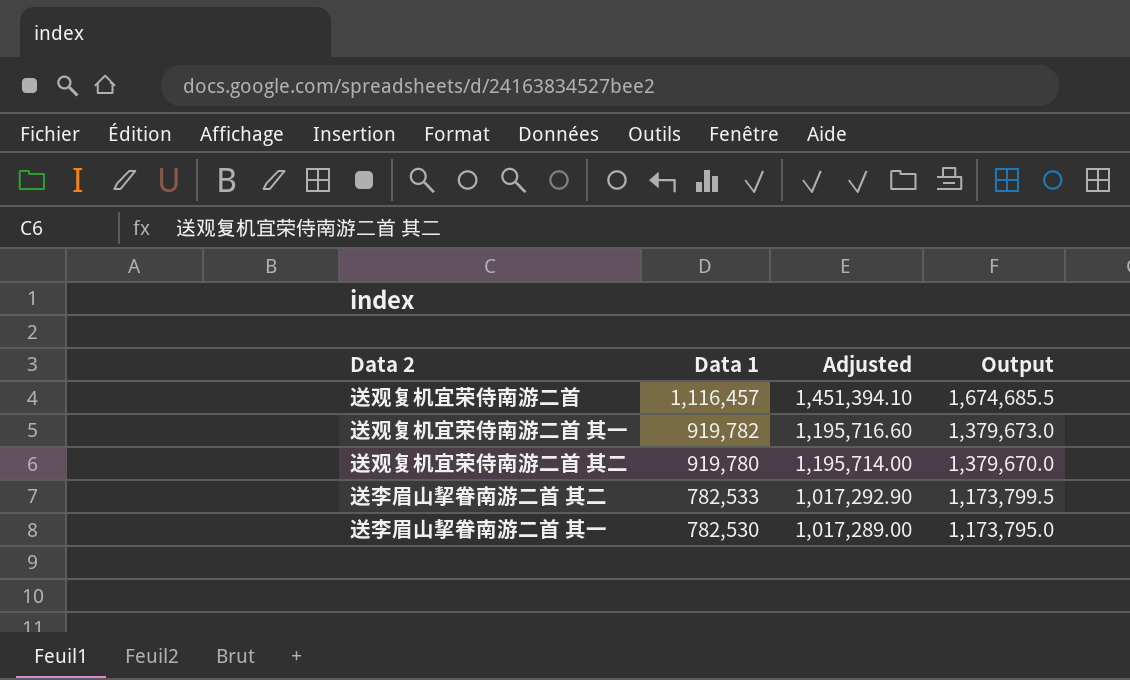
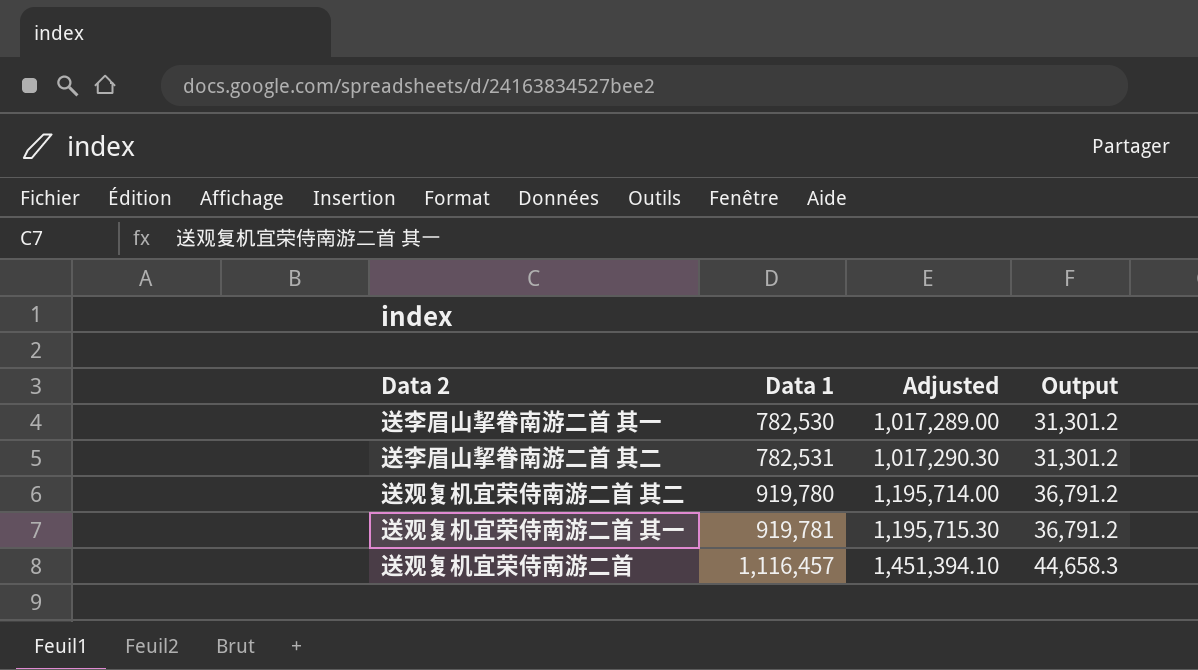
row order: Data 1 descending -> Data 1 ascending
column Output | formula: [Data 1] * 1.5 -> [Data 1] * 0.04
送李眉山挈眷南游二首 其二 | Data 1: 782,533 -> 782,531
送李眉山挈眷南游二首 其二 | Adjusted: 1,017,292.90 -> 1,017,290.30
送观复机宜荣侍南游二首 其一 | Data 1: 919,782 -> 919,781
送观复机宜荣侍南游二首 其一 | Adjusted: 1,195,716.60 -> 1,195,715.30

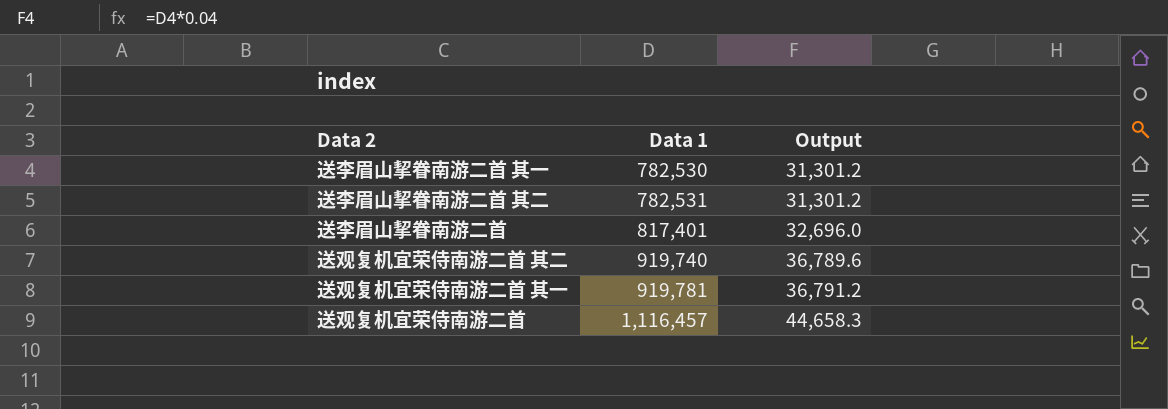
column Adjusted | formula: [Data 1] * 1.3 -> none
row 送李眉山挈眷南游二首: none -> 817,401 | 32,696.0
送观复机宜荣侍南游二首 其二 | Data 1: 919,780 -> 919,740
送观复机宜荣侍南游二首 其二 | Output: 36,791.2 -> 36,789.6

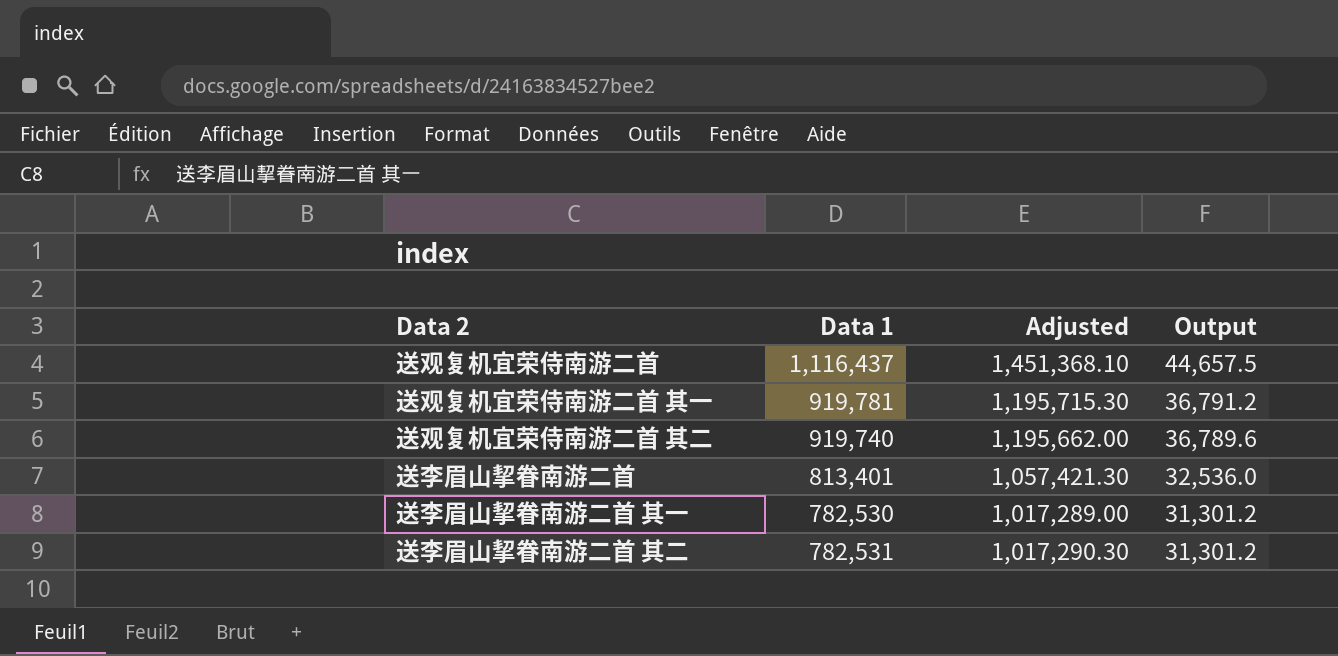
row order: Data 1 ascending -> Output descending
column Adjusted | formula: none -> [Data 1] * 1.3
送观复机宜荣侍南游二首 | Data 1: 1,116,457 -> 1,116,437
送观复机宜荣侍南游二首 | Output: 44,658.3 -> 44,657.5
送李眉山挈眷南游二首 | Data 1: 817,401 -> 813,401
送李眉山挈眷南游二首 | Output: 32,696.0 -> 32,536.0

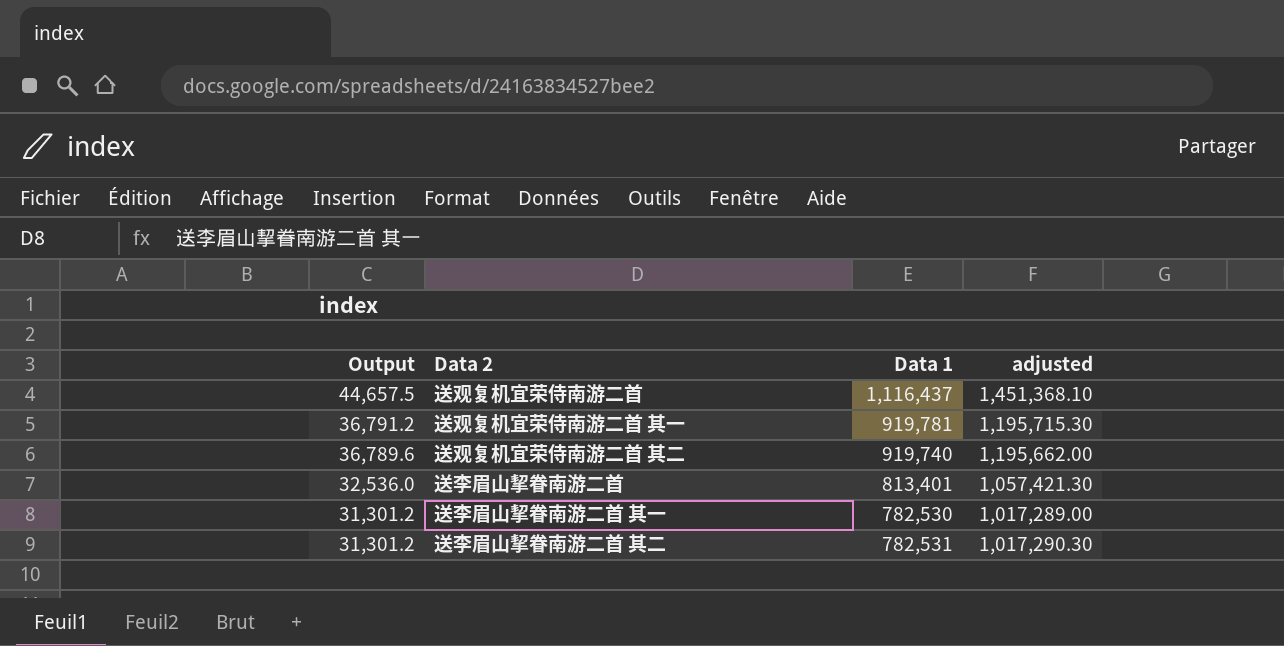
column Output | position: 4 -> 1
column name: Adjusted -> adjusted

